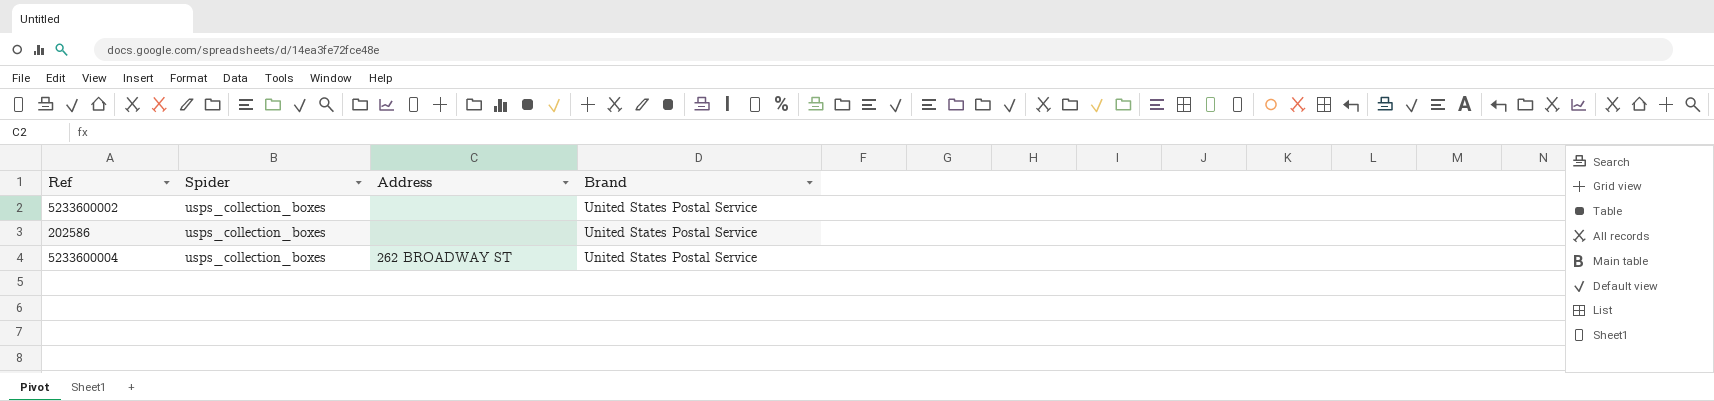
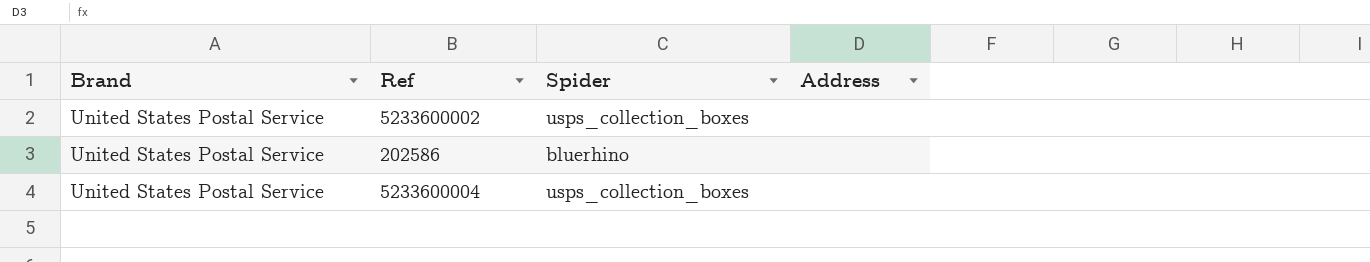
column Brand | position: 4 -> 1
202586 | Spider: usps_collection_boxes -> bluerhino
5233600004 | Address: 262 BROADWAY ST -> none

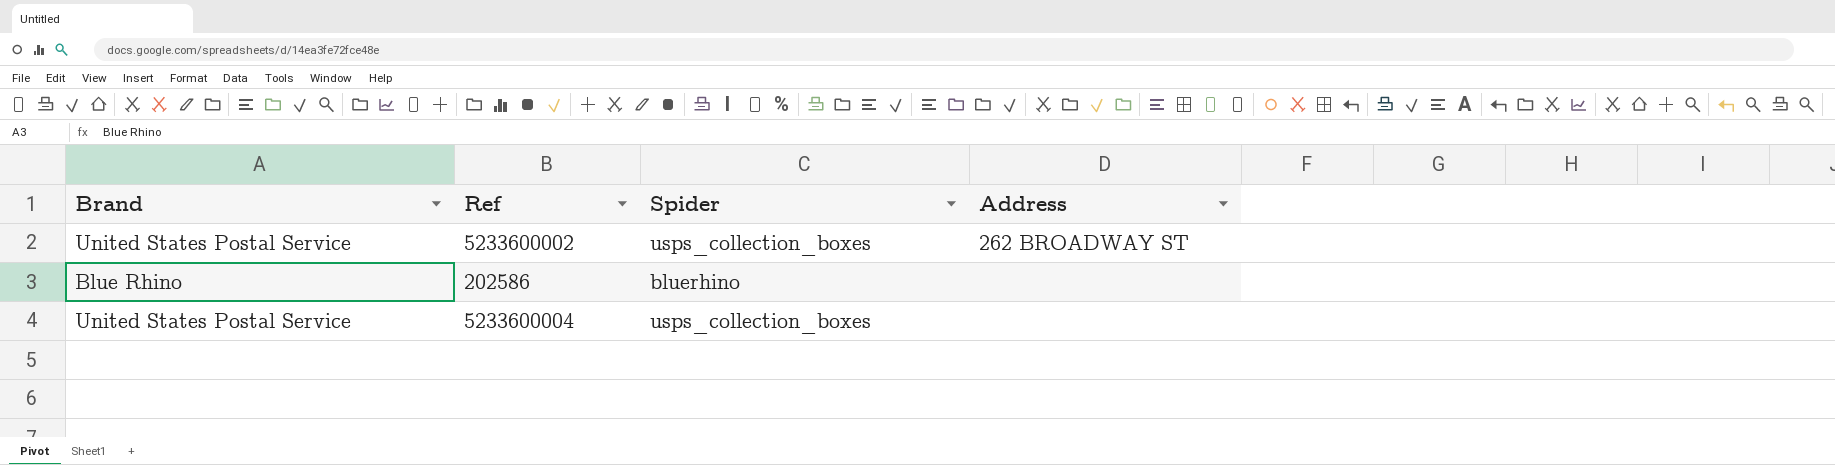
5233600002 | Address: none -> 262 BROADWAY ST
202586 | Brand: United States Postal Service -> Blue Rhino

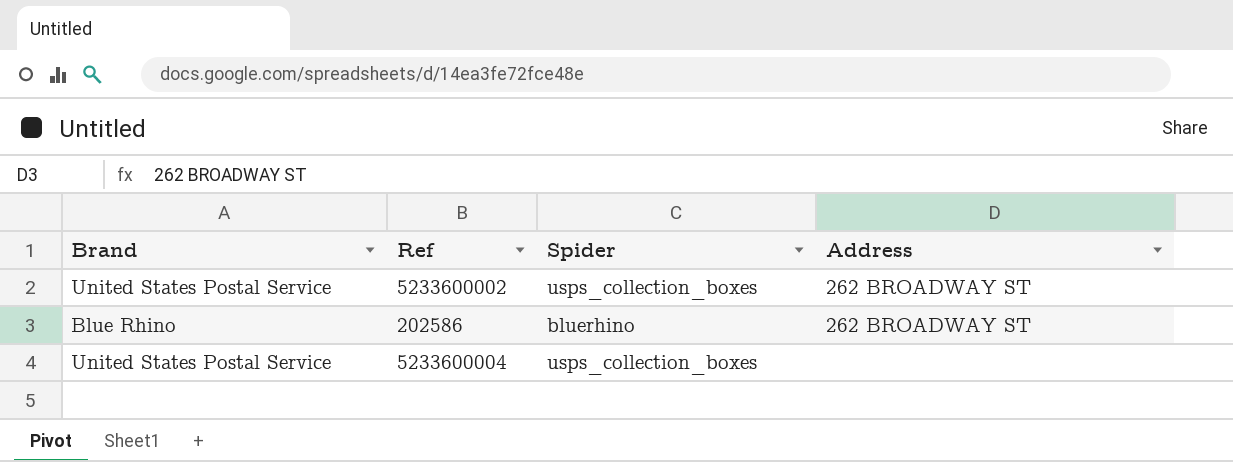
202586 | Address: none -> 262 BROADWAY ST

